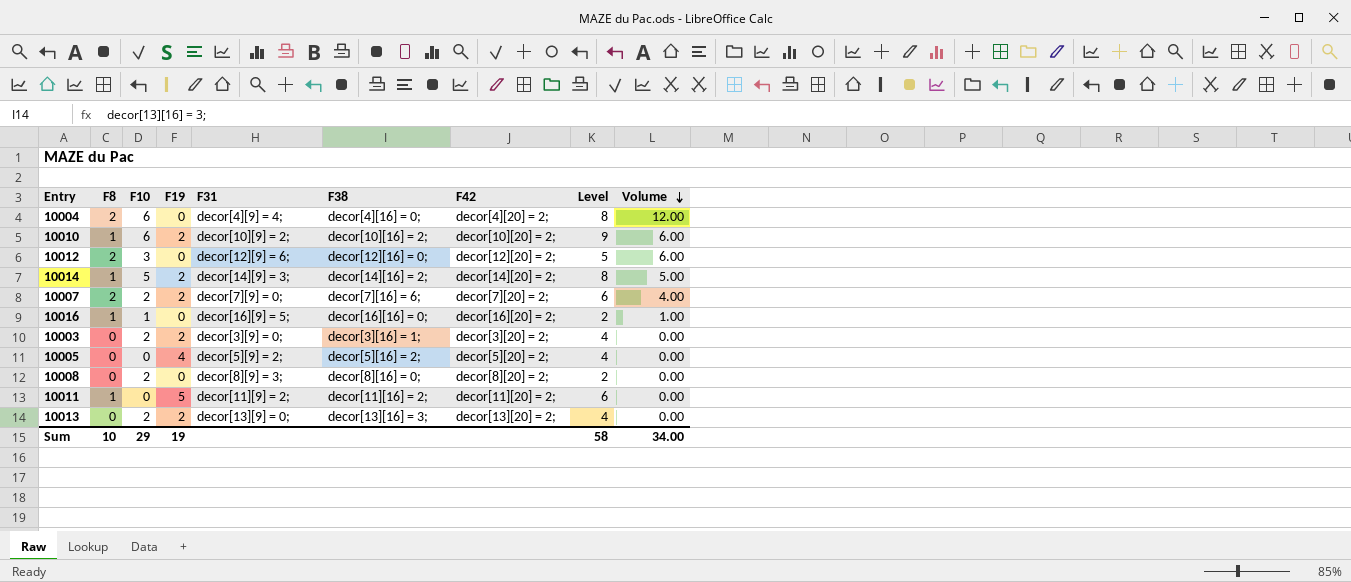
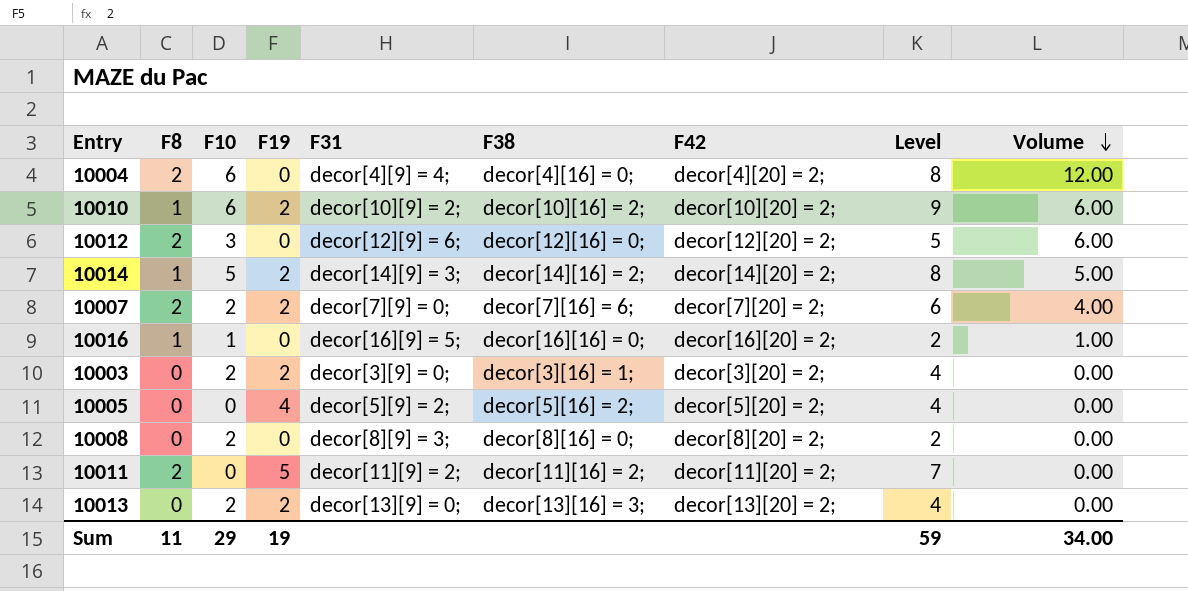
10011 | F8: 1 -> 2
10011 | Level: 6 -> 7
Sum | F8: 10 -> 11
Sum | Level: 58 -> 59

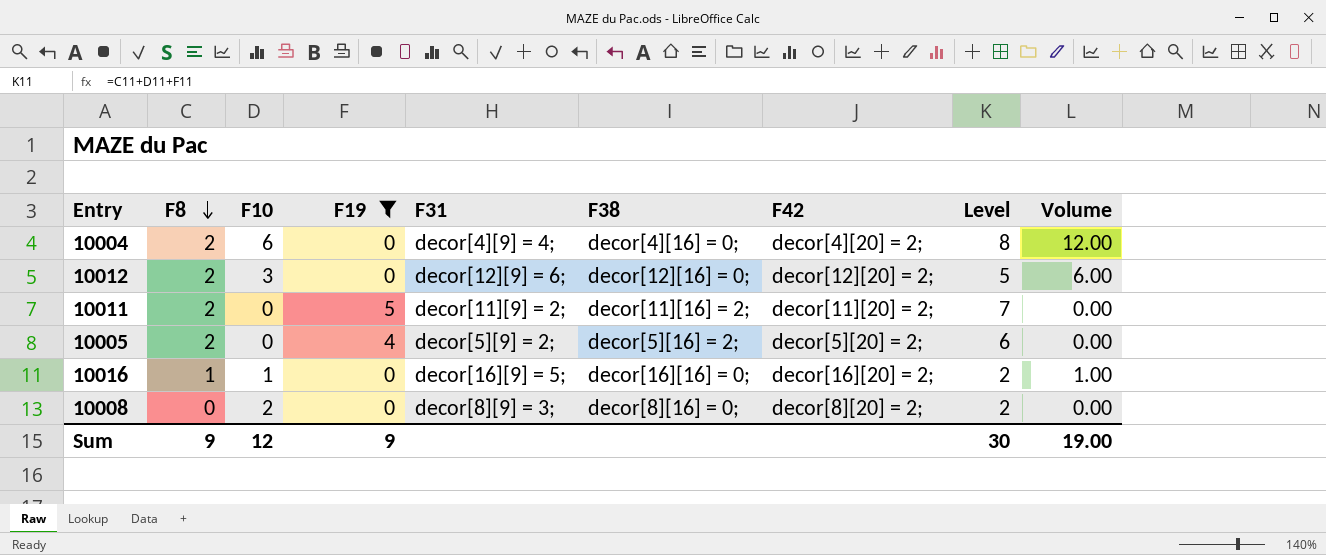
filter: none -> F19 != 2
row order: Volume descending -> F8 descending
10005 | F8: 0 -> 2
10005 | Level: 4 -> 6
Sum | F8: 11 -> 9
Sum | F10: 29 -> 12
Sum | F19: 19 -> 9
Sum | Level: 59 -> 30
Sum | Volume: 34.00 -> 19.00

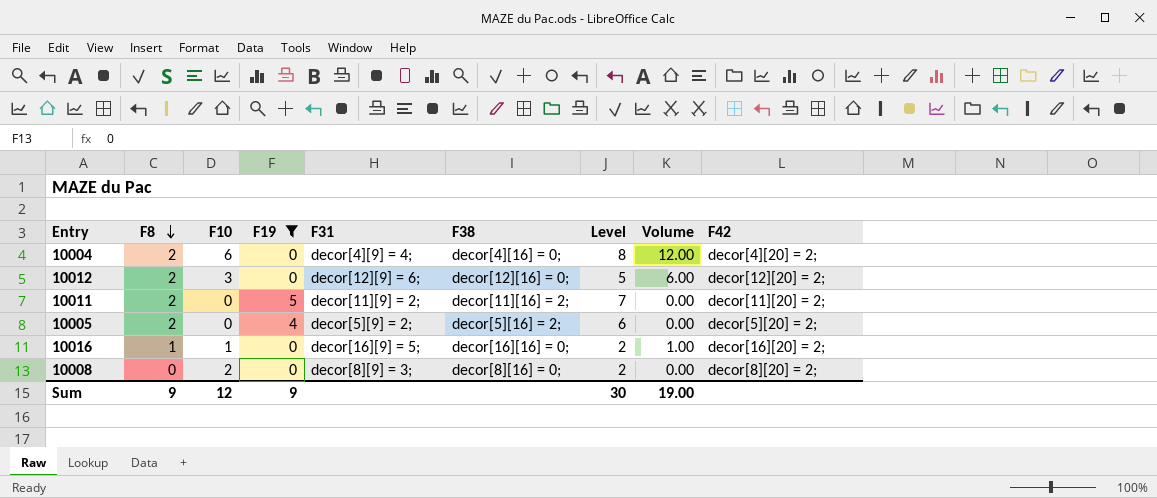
column F42 | position: 7 -> 9

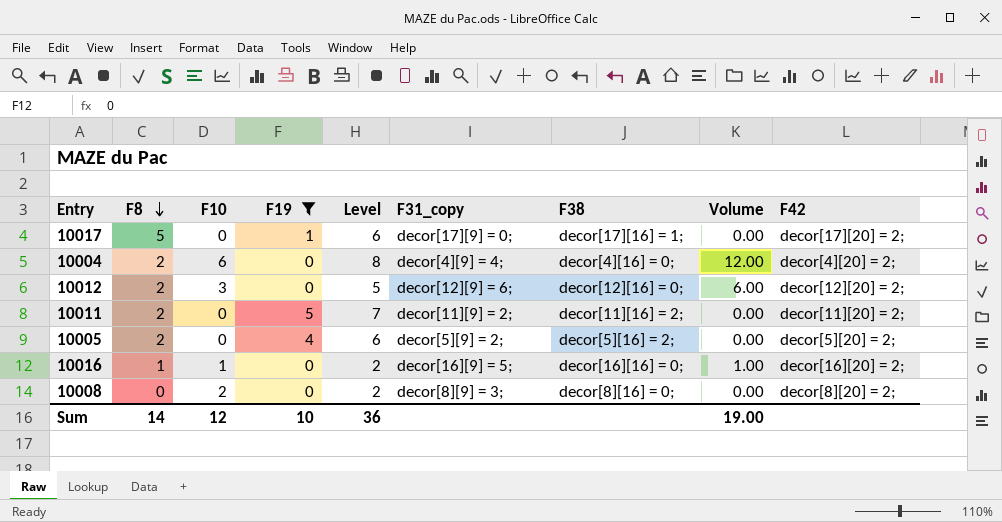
column Level | position: 7 -> 5
column name: F31 -> F31_copy
row 10017: none -> 5 | 0 | 1 | 6 | decor[17][9] = 0; | decor[17][16] = 1; | 0.00 | decor[17][20] = 2;
Sum | F8: 9 -> 14
Sum | F19: 9 -> 10
Sum | Level: 30 -> 36

